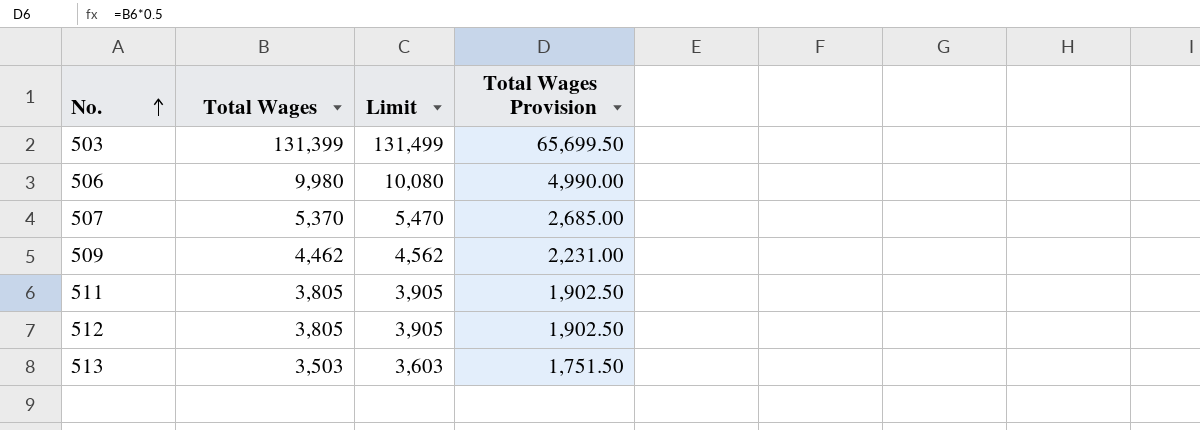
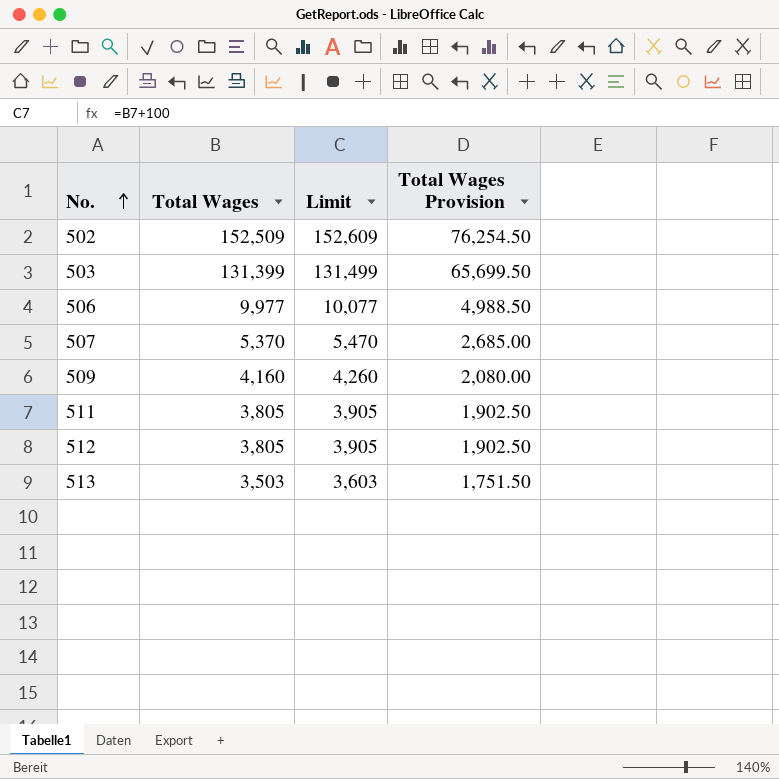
row 502: none -> 152,509 | 152,609 | 76,254.50
506 | Total Wages: 9,980 -> 9,977
506 | Limit: 10,080 -> 10,077
506 | Total Wages Provision: 4,990.00 -> 4,988.50
509 | Total Wages: 4,462 -> 4,160
509 | Limit: 4,562 -> 4,260
509 | Total Wages Provision: 2,231.00 -> 2,080.00

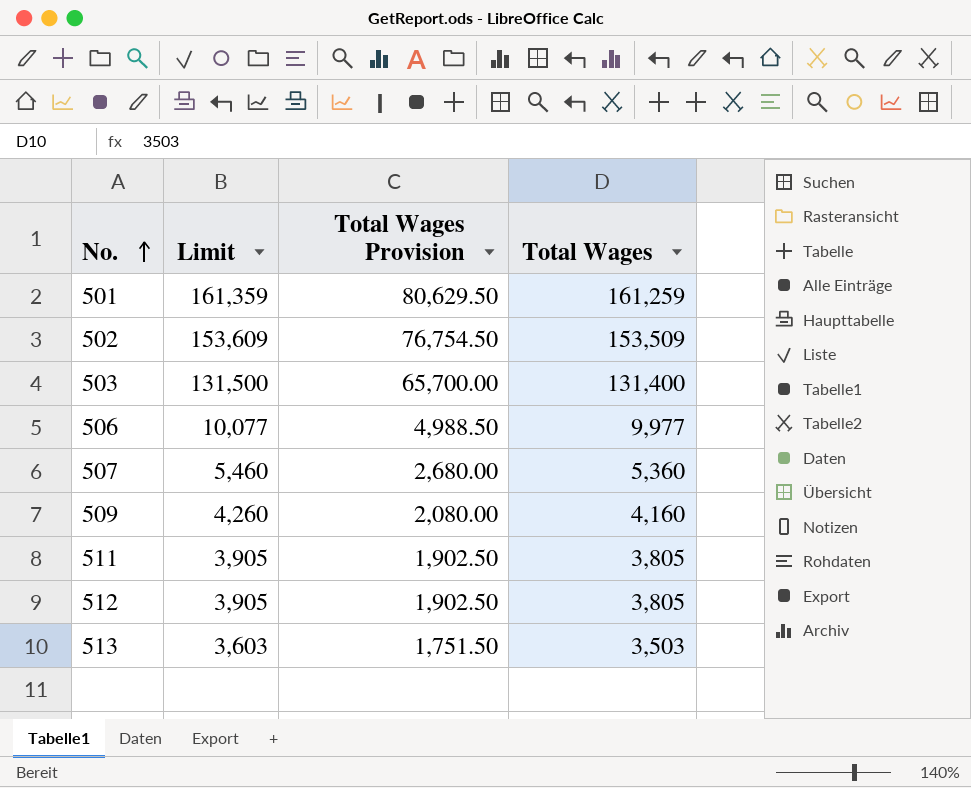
column Total Wages | position: 2 -> 4
row 501: none -> 161,359 | 80,629.50 | 161,259
502 | Limit: 152,609 -> 153,609
502 | Total Wages Provision: 76,254.50 -> 76,754.50
502 | Total Wages: 152,509 -> 153,509
503 | Limit: 131,499 -> 131,500
503 | Total Wages Provision: 65,699.50 -> 65,700.00
503 | Total Wages: 131,399 -> 131,400
507 | Limit: 5,470 -> 5,460
507 | Total Wages Provision: 2,685.00 -> 2,680.00
507 | Total Wages: 5,370 -> 5,360

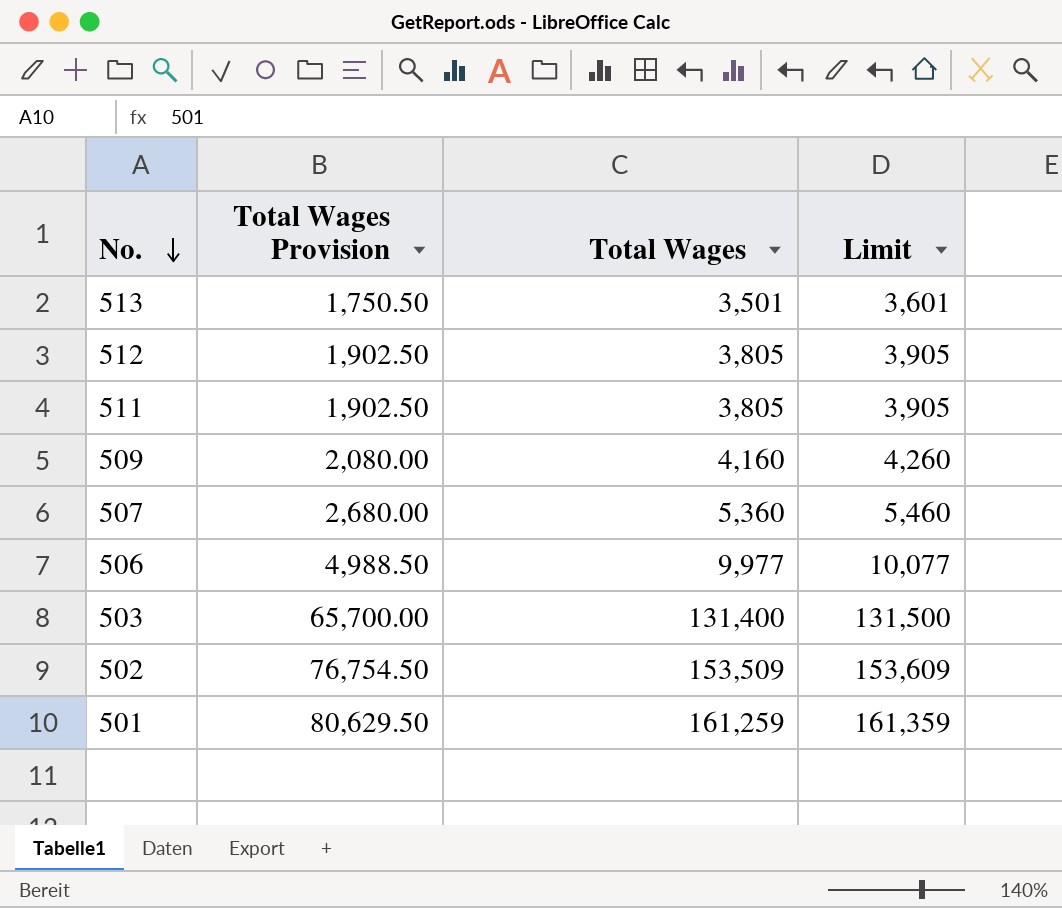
row order: No. ascending -> No. descending
column Limit | position: 2 -> 4
513 | Total Wages Provision: 1,751.50 -> 1,750.50
513 | Total Wages: 3,503 -> 3,501
513 | Limit: 3,603 -> 3,601

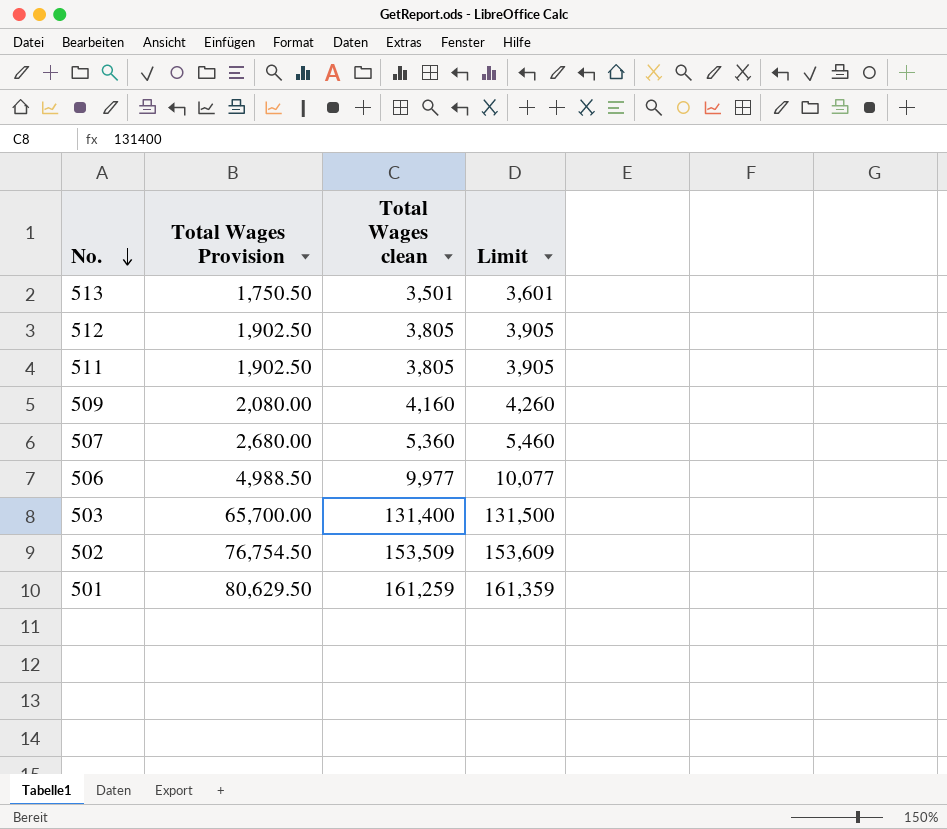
column name: Total Wages -> Total Wages clean

